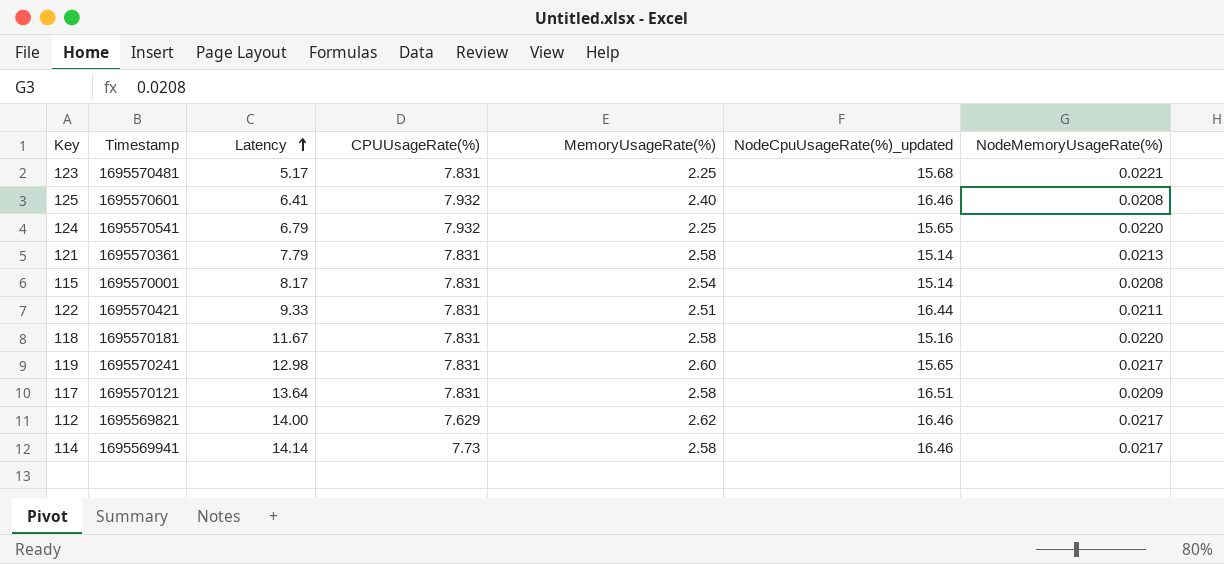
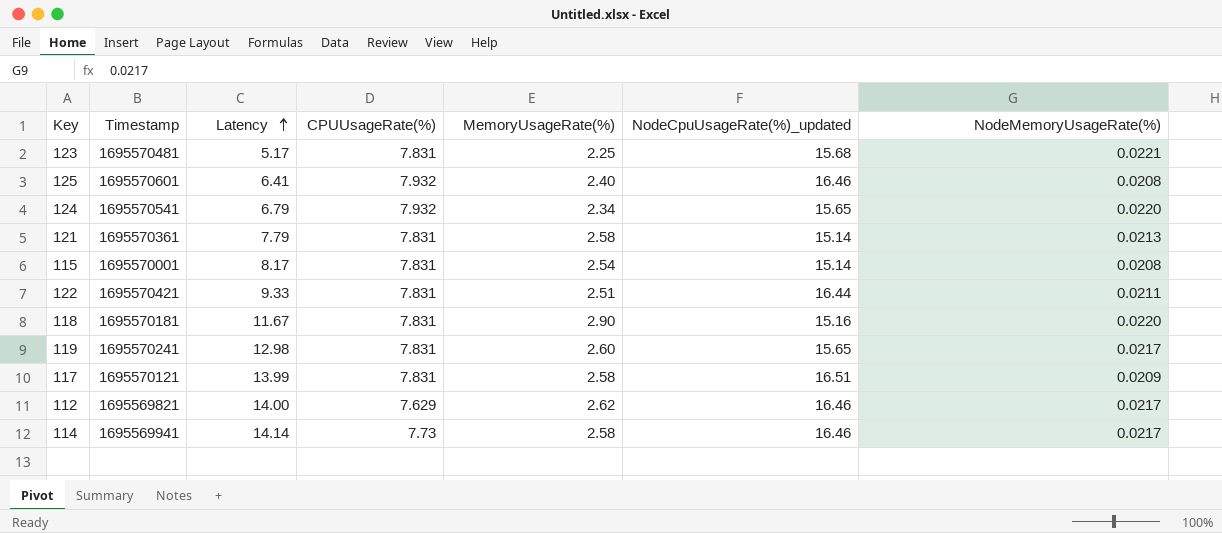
124 | MemoryUsageRate(%): 2.25 -> 2.34
118 | MemoryUsageRate(%): 2.58 -> 2.90
117 | Latency: 13.64 -> 13.99

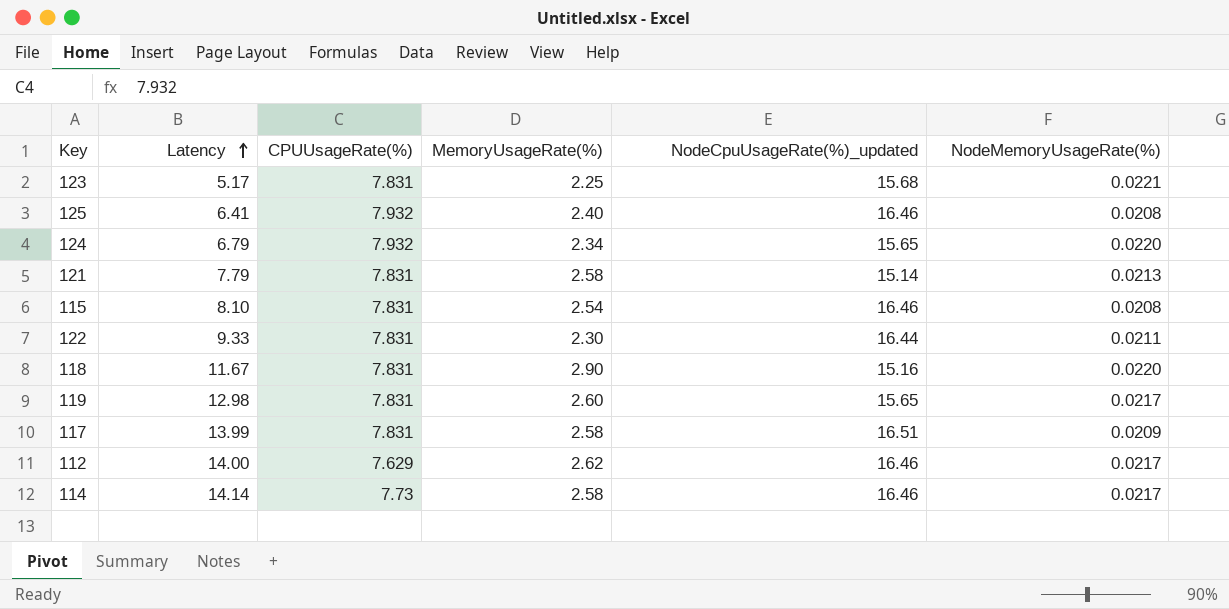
column Timestamp | position: 2 -> none
115 | Latency: 8.17 -> 8.10
115 | NodeCpuUsageRate(%)_updated: 15.14 -> 16.46
122 | MemoryUsageRate(%): 2.51 -> 2.30

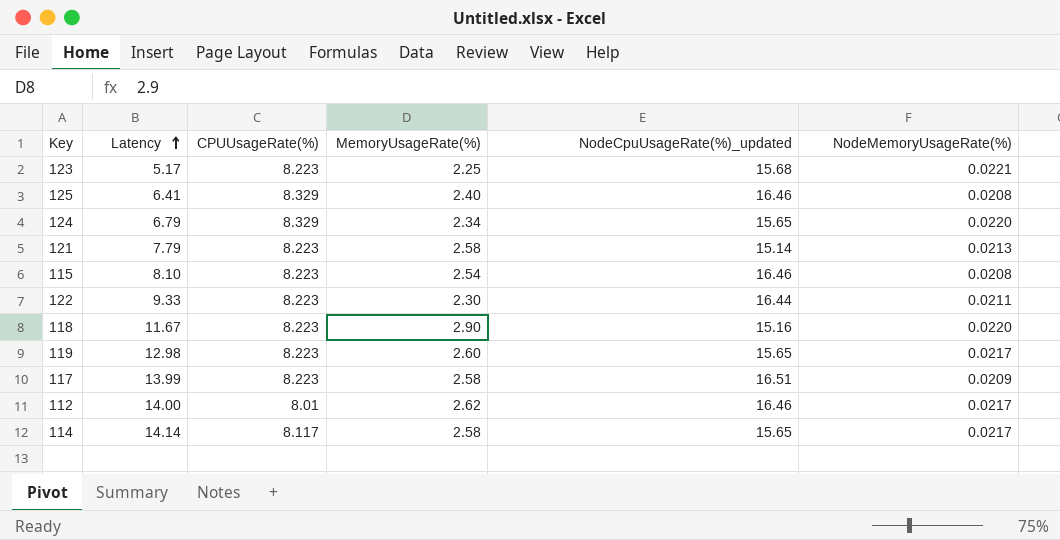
123 | CPUUsageRate(%): 7.831 -> 8.223
125 | CPUUsageRate(%): 7.932 -> 8.329
124 | CPUUsageRate(%): 7.932 -> 8.329
121 | CPUUsageRate(%): 7.831 -> 8.223
115 | CPUUsageRate(%): 7.831 -> 8.223
122 | CPUUsageRate(%): 7.831 -> 8.223
118 | CPUUsageRate(%): 7.831 -> 8.223
119 | CPUUsageRate(%): 7.831 -> 8.223
117 | CPUUsageRate(%): 7.831 -> 8.223
112 | CPUUsageRate(%): 7.629 -> 8.01
114 | CPUUsageRate(%): 7.73 -> 8.117
114 | NodeCpuUsageRate(%)_updated: 16.46 -> 15.65

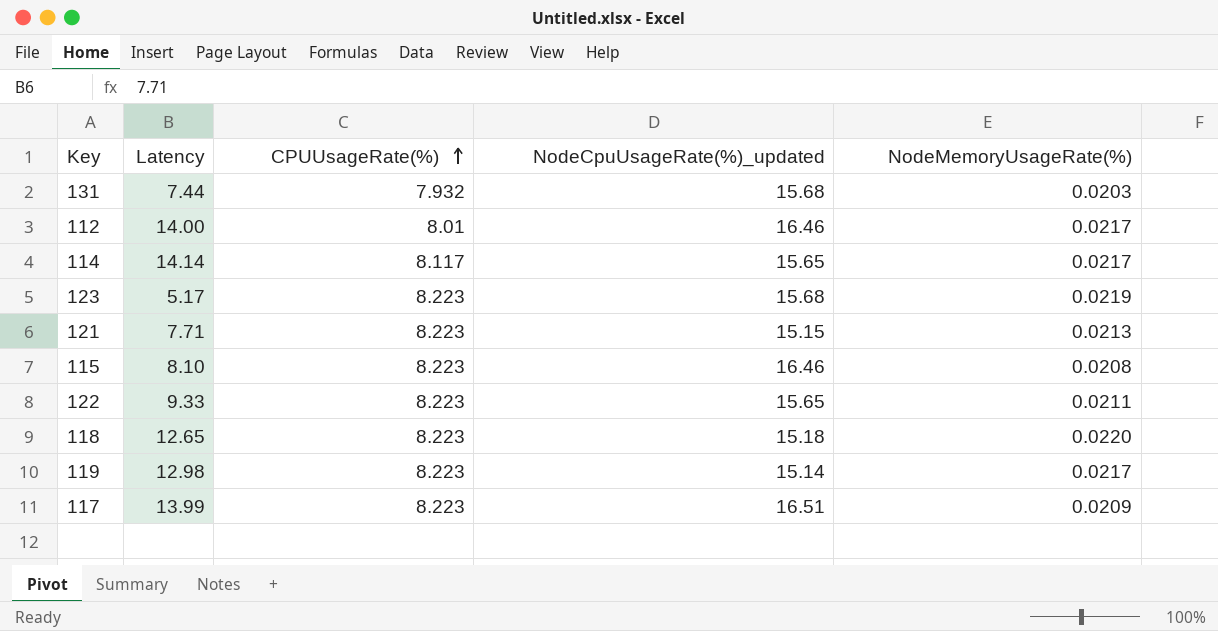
row order: Latency ascending -> CPUUsageRate(%) ascending
column MemoryUsageRate(%) | position: 4 -> none
row 125: 6.41 | 8.329 | 2.40 | 16.46 | 0.0208 -> none
row 124: 6.79 | 8.329 | 2.34 | 15.65 | 0.0220 -> none
row 131: none -> 7.44 | 7.932 | 15.68 | 0.0203
123 | NodeMemoryUsageRate(%): 0.0221 -> 0.0219
121 | Latency: 7.79 -> 7.71
121 | NodeCpuUsageRate(%)_updated: 15.14 -> 15.15
122 | NodeCpuUsageRate(%)_updated: 16.44 -> 15.65
118 | Latency: 11.67 -> 12.65
118 | NodeCpuUsageRate(%)_updated: 15.16 -> 15.18
119 | NodeCpuUsageRate(%)_updated: 15.65 -> 15.14

